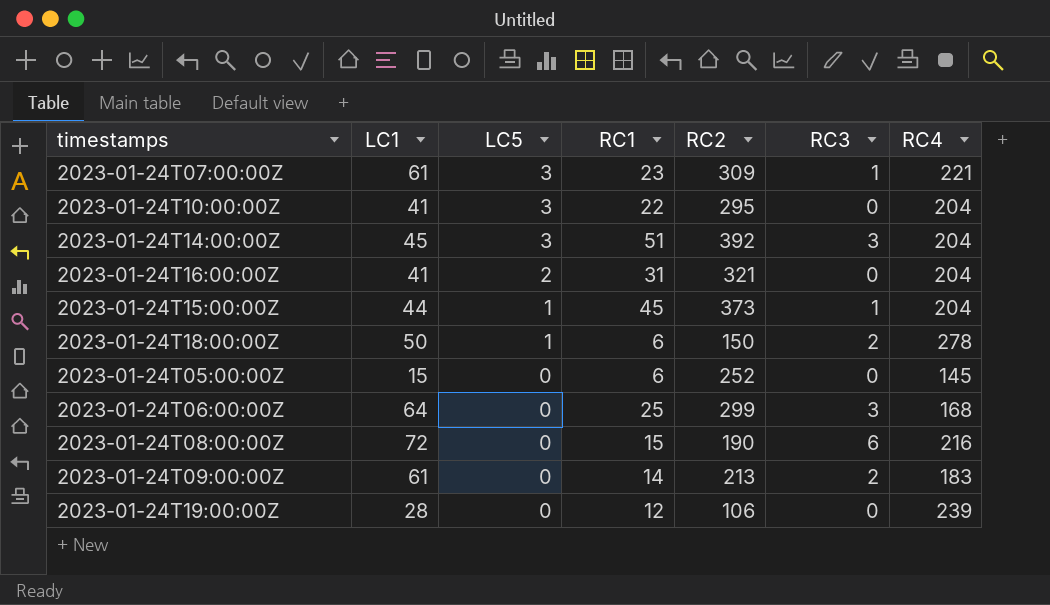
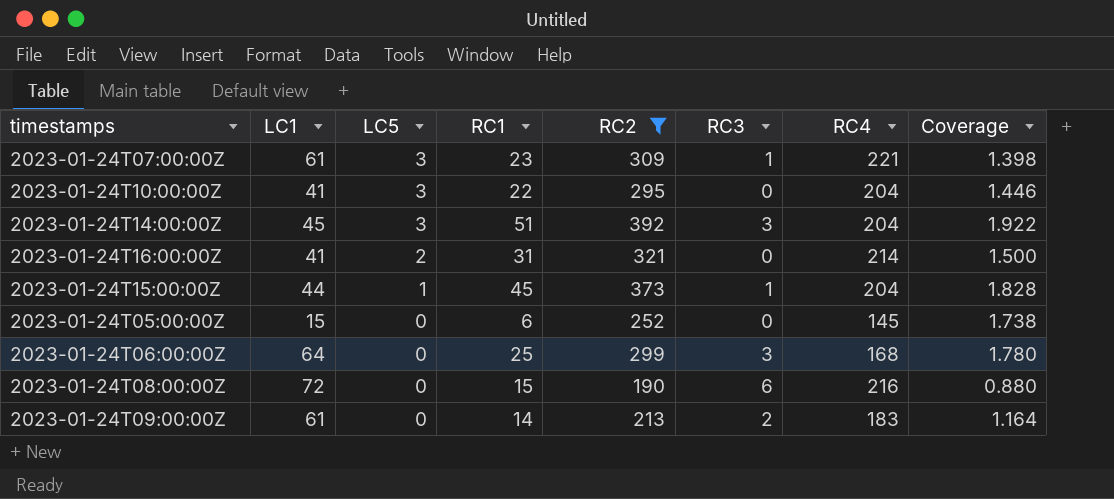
filter: none -> RC2 >= 190
column Coverage | formula: none -> [RC2] / [RC4]
2023-01-24T16:00:00Z | RC4: 204 -> 214

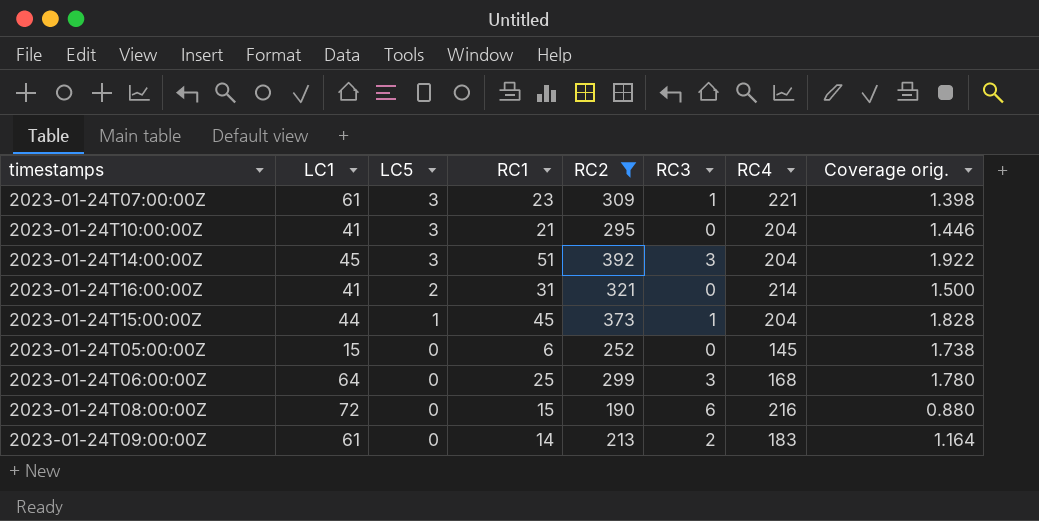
column name: Coverage -> Coverage orig.
2023-01-24T10:00:00Z | RC1: 22 -> 21

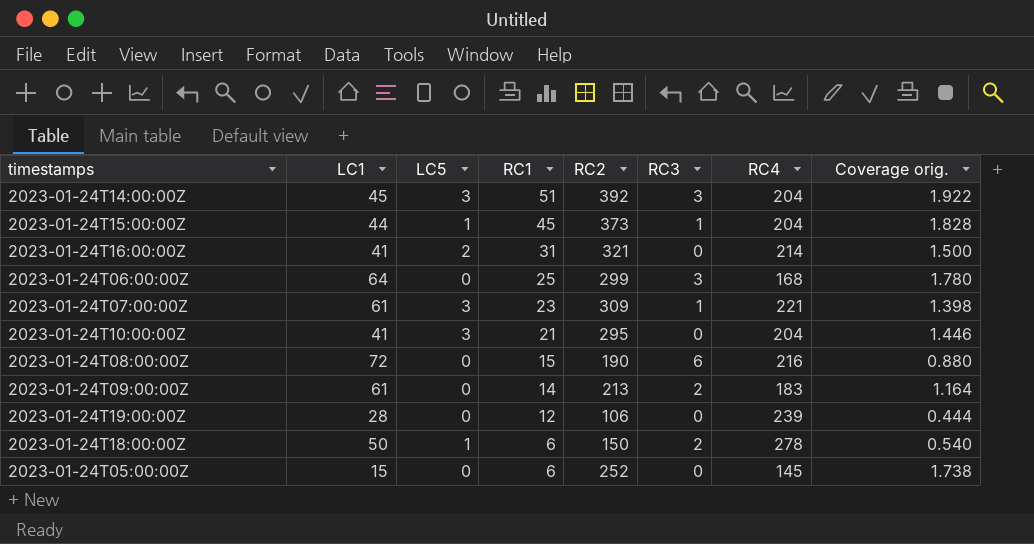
filter: RC2 >= 190 -> none
row order: LC5 descending -> RC1 descending

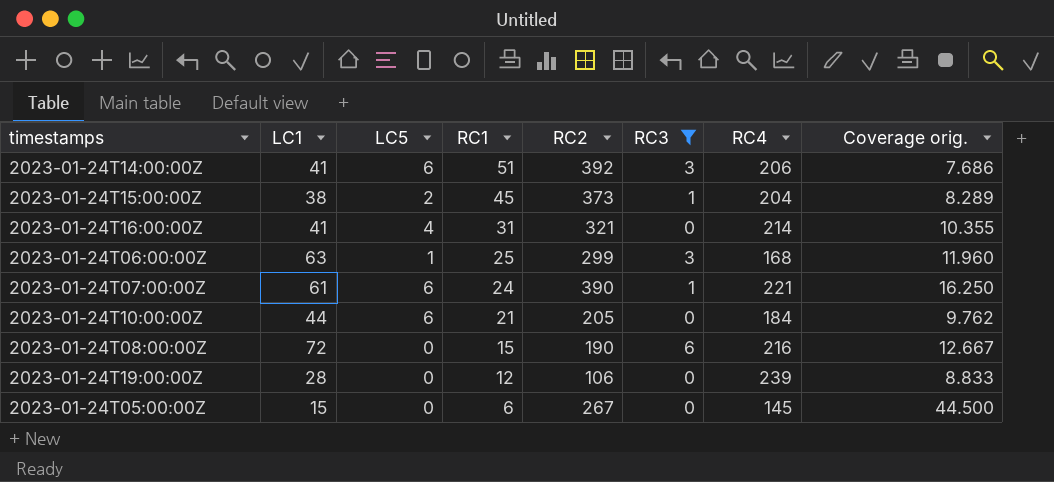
filter: none -> RC3 != 2
column Coverage orig. | formula: [RC2] / [RC4] -> [RC2] / [RC1]
2023-01-24T14:00:00Z | LC1: 45 -> 41
2023-01-24T14:00:00Z | LC5: 3 -> 6
2023-01-24T14:00:00Z | RC4: 204 -> 206
2023-01-24T15:00:00Z | LC1: 44 -> 38
2023-01-24T15:00:00Z | LC5: 1 -> 2
2023-01-24T16:00:00Z | LC5: 2 -> 4
2023-01-24T06:00:00Z | LC1: 64 -> 63
2023-01-24T06:00:00Z | LC5: 0 -> 1
2023-01-24T07:00:00Z | LC5: 3 -> 6
2023-01-24T07:00:00Z | RC1: 23 -> 24
2023-01-24T07:00:00Z | RC2: 309 -> 390
2023-01-24T10:00:00Z | LC1: 41 -> 44
2023-01-24T10:00:00Z | LC5: 3 -> 6
2023-01-24T10:00:00Z | RC2: 295 -> 205
2023-01-24T10:00:00Z | RC4: 204 -> 184
2023-01-24T05:00:00Z | RC2: 252 -> 267

